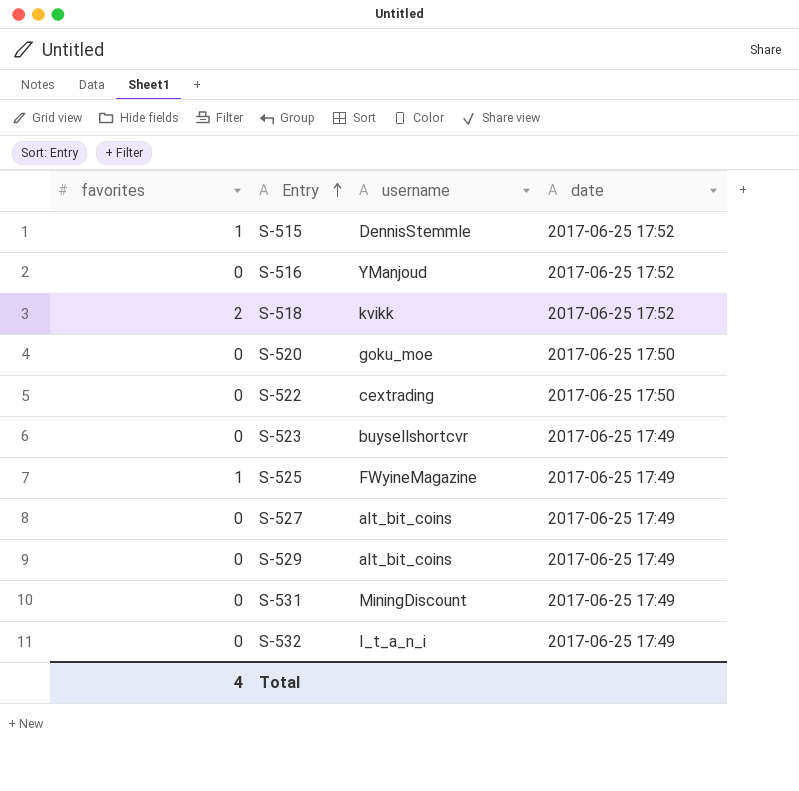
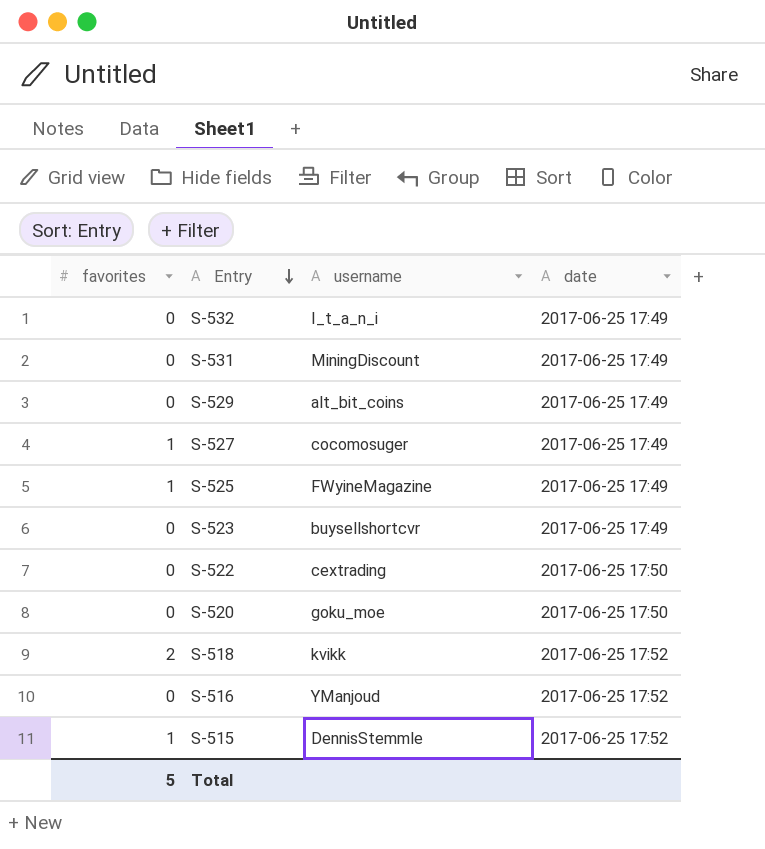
row order: Entry ascending -> Entry descending
S-527 | favorites: 0 -> 1
S-527 | username: alt_bit_coins -> cocomosuger
Total | favorites: 4 -> 5

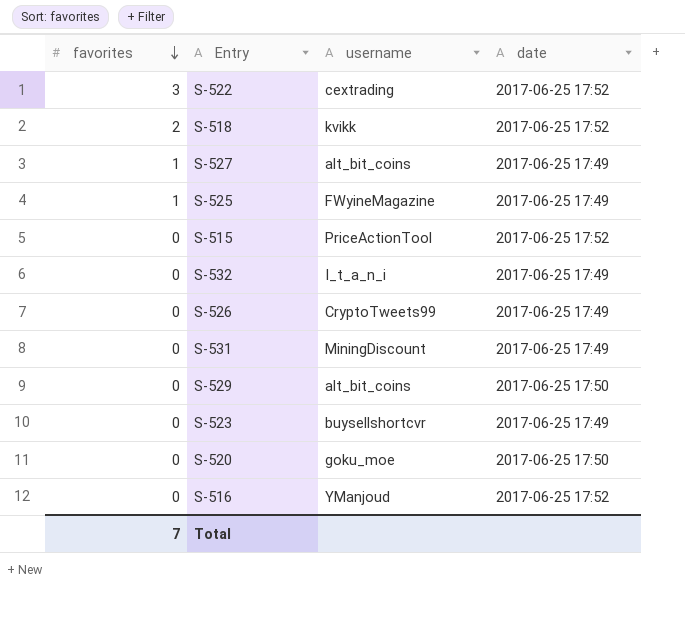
row order: Entry descending -> favorites descending
S-522 | favorites: 0 -> 3
S-522 | date: 2017-06-25 17:50 -> 2017-06-25 17:52
S-527 | username: cocomosuger -> alt_bit_coins
S-515 | favorites: 1 -> 0
S-515 | username: DennisStemmle -> PriceActionTool
row S-526: none -> 0 | CryptoTweets99 | 2017-06-25 17:49
S-529 | date: 2017-06-25 17:49 -> 2017-06-25 17:50
Total | favorites: 5 -> 7

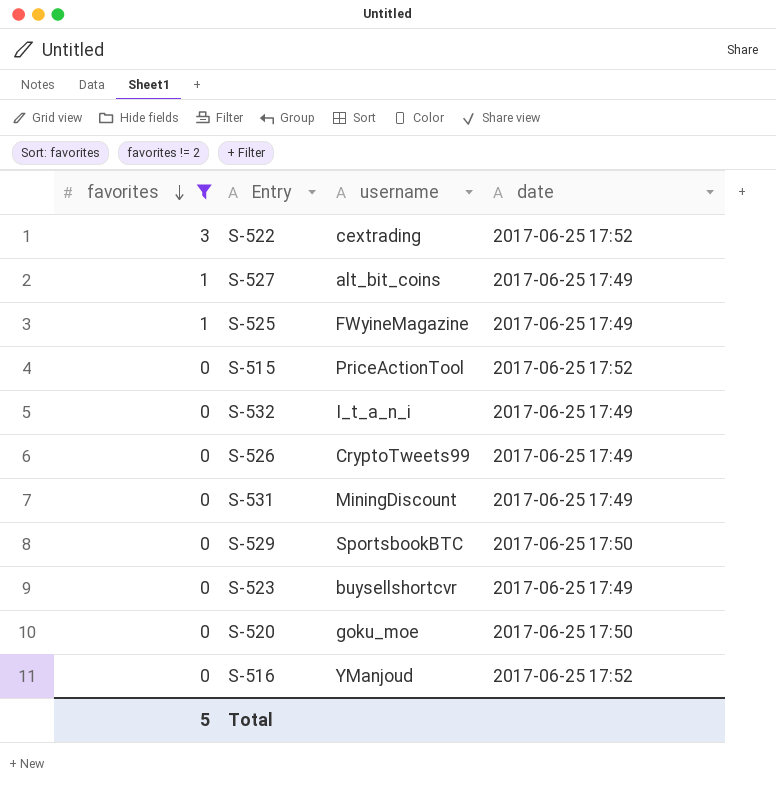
filter: none -> favorites != 2
S-529 | username: alt_bit_coins -> SportsbookBTC
Total | favorites: 7 -> 5

